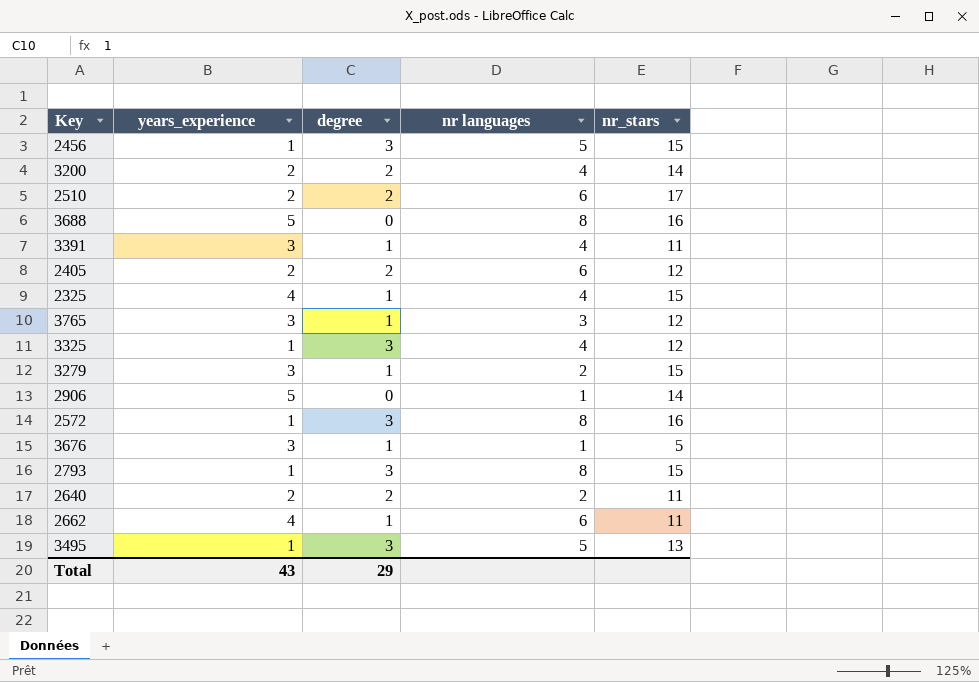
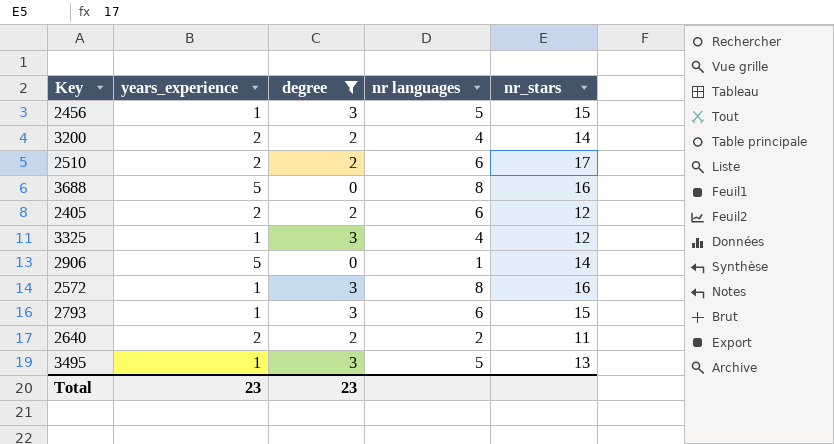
filter: none -> degree != 1
2793 | nr languages: 8 -> 6
Total | years_experience: 43 -> 23
Total | degree: 29 -> 23

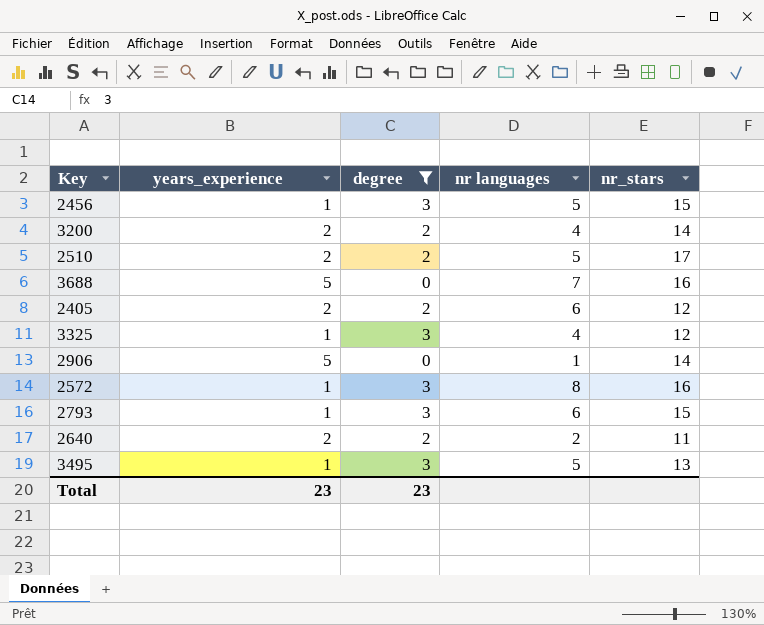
2510 | nr languages: 6 -> 5
3688 | nr languages: 8 -> 7

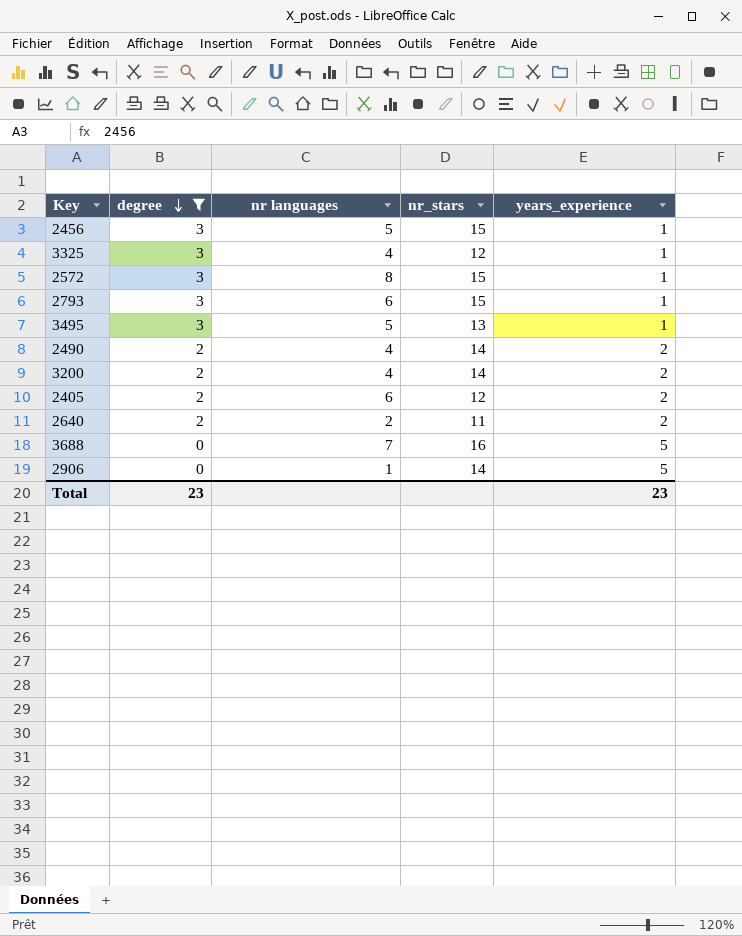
row order: none -> degree descending
column years_experience | position: 2 -> 5
row 2510: 2 | 2 | 5 | 17 -> none
2572 | nr_stars: 16 -> 15
row 2490: none -> 2 | 4 | 14 | 2

